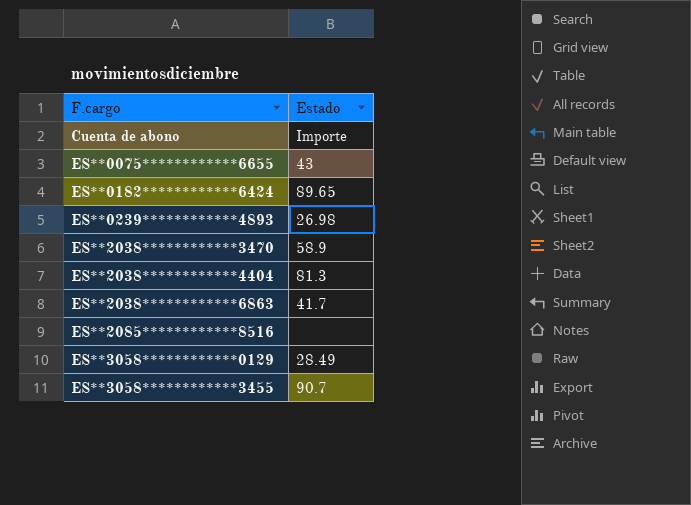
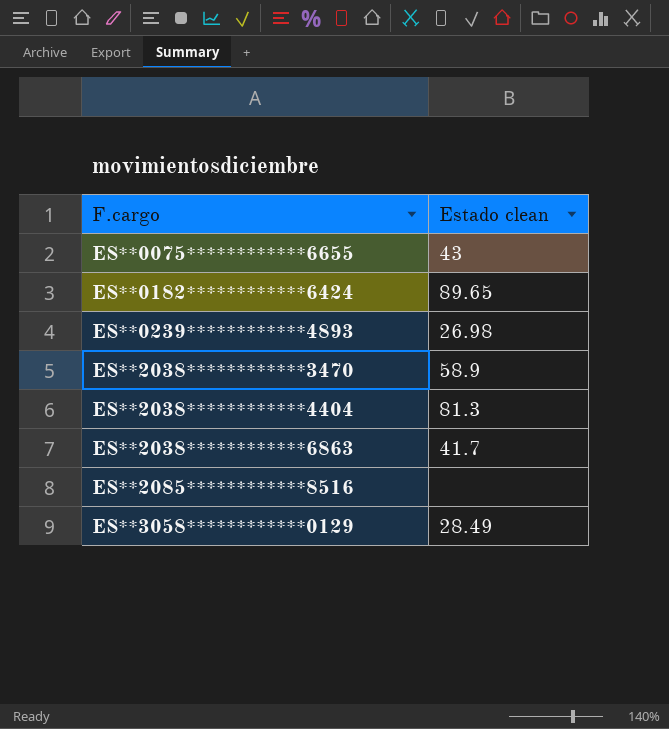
column name: Estado -> Estado clean
row Cuenta de abono: Importe -> none
row ES**3058************3455: 90.7 -> none

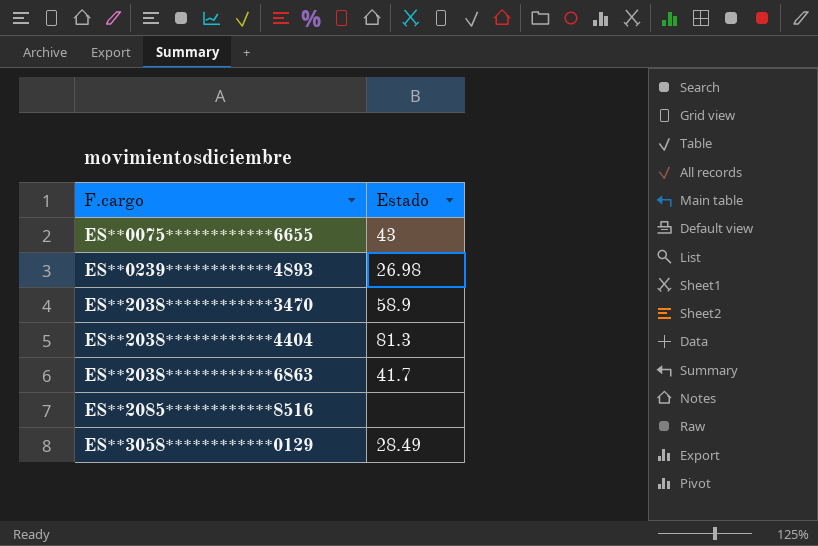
column name: Estado clean -> Estado
row ES**0182************6424: 89.65 -> none

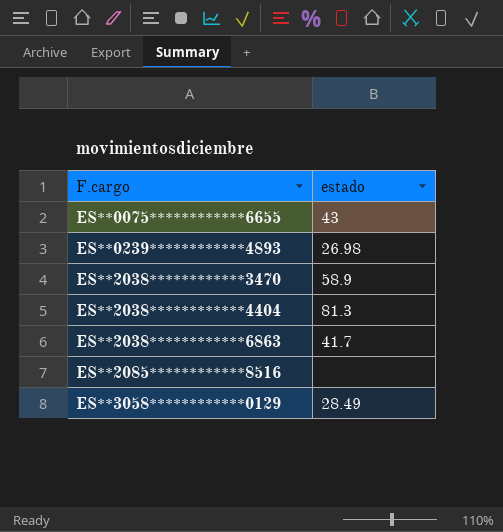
column name: Estado -> estado

